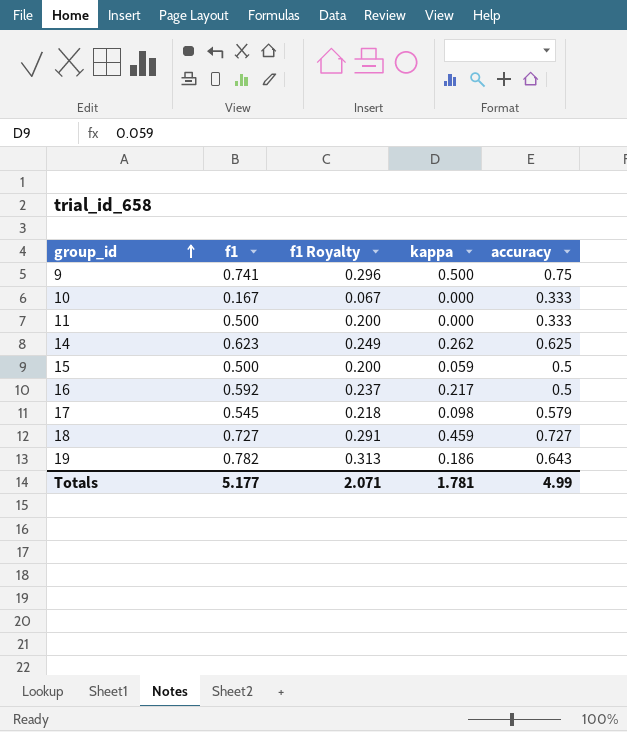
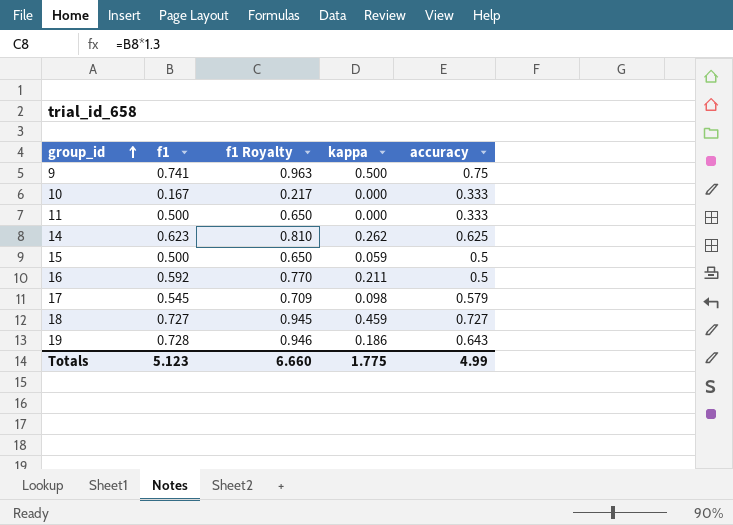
column f1 Royalty | formula: [f1] * 0.4 -> [f1] * 1.3
16 | kappa: 0.217 -> 0.211
19 | f1: 0.782 -> 0.728
Totals | f1: 5.177 -> 5.123
Totals | f1 Royalty: 2.071 -> 6.660
Totals | kappa: 1.781 -> 1.775

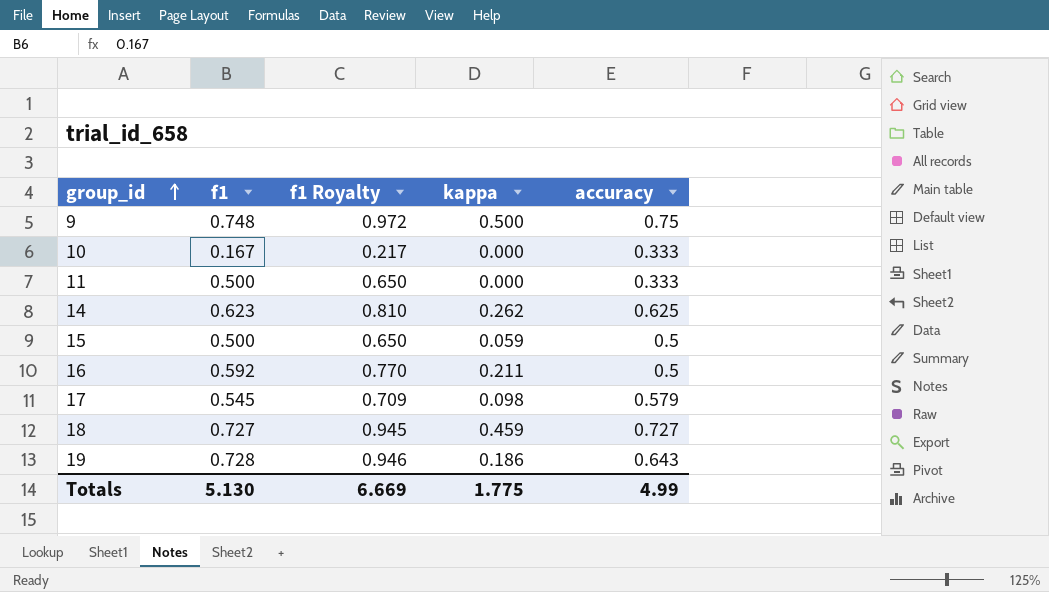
9 | f1: 0.741 -> 0.748
9 | f1 Royalty: 0.963 -> 0.972
Totals | f1: 5.123 -> 5.130
Totals | f1 Royalty: 6.660 -> 6.669

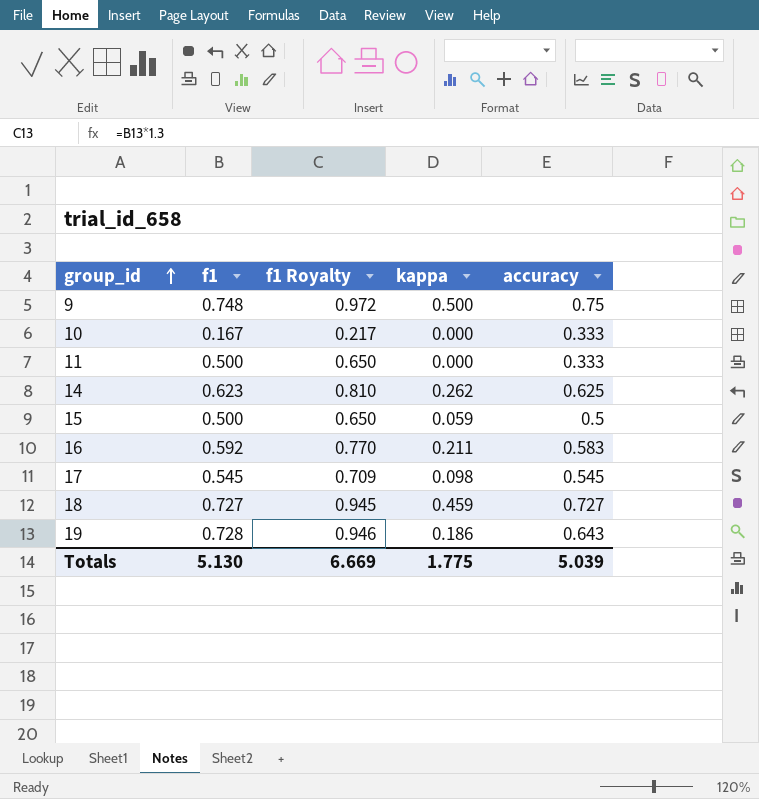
16 | accuracy: 0.5 -> 0.583
17 | accuracy: 0.579 -> 0.545
Totals | accuracy: 4.99 -> 5.039

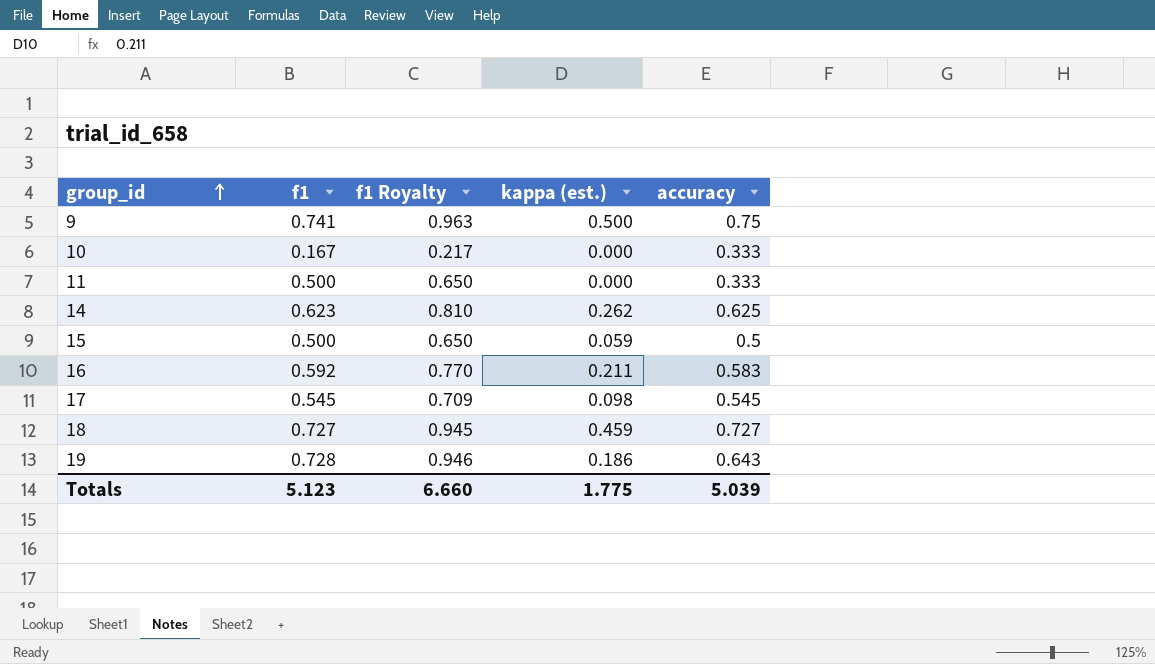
column name: kappa -> kappa (est.)
9 | f1: 0.748 -> 0.741
9 | f1 Royalty: 0.972 -> 0.963
Totals | f1: 5.130 -> 5.123
Totals | f1 Royalty: 6.669 -> 6.660

